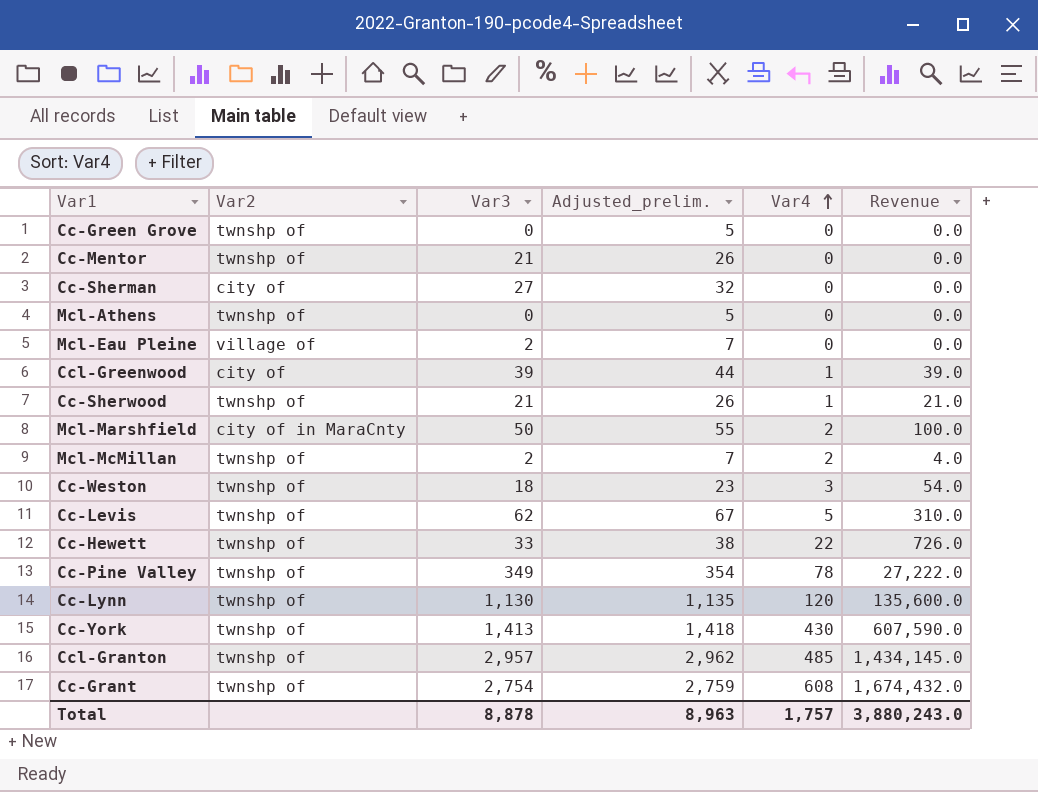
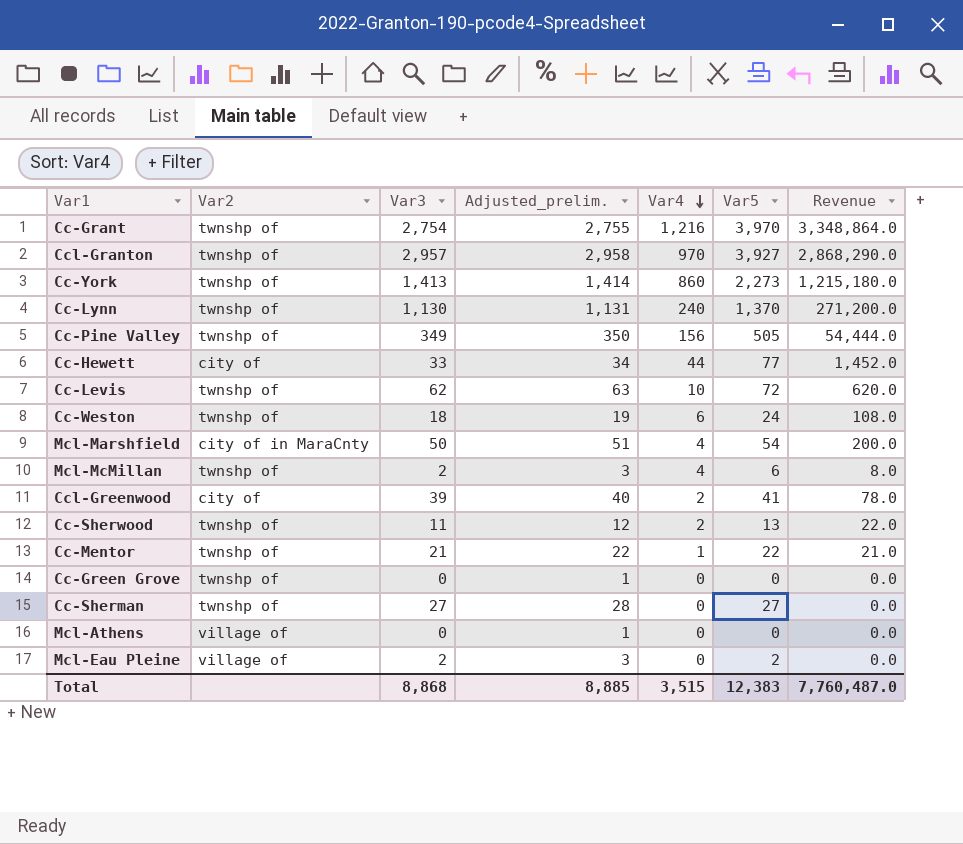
row order: Var4 ascending -> Var4 descending
column Adjusted_prelim. | formula: [Var3] + 5 -> [Var3] + 1
column Var5 | formula: none -> [Var3] + [Var4]
Cc-Grant | Var4: 608 -> 1,216
Cc-Grant | Revenue: 1,674,432.0 -> 3,348,864.0
Ccl-Granton | Var4: 485 -> 970
Ccl-Granton | Revenue: 1,434,145.0 -> 2,868,290.0
Cc-York | Var4: 430 -> 860
Cc-York | Revenue: 607,590.0 -> 1,215,180.0
Cc-Lynn | Var4: 120 -> 240
Cc-Lynn | Revenue: 135,600.0 -> 271,200.0
Cc-Pine Valley | Var4: 78 -> 156
Cc-Pine Valley | Revenue: 27,222.0 -> 54,444.0
Cc-Hewett | Var2: twnshp of -> city of
Cc-Hewett | Var4: 22 -> 44
Cc-Hewett | Revenue: 726.0 -> 1,452.0
Cc-Levis | Var4: 5 -> 10
Cc-Levis | Revenue: 310.0 -> 620.0
Cc-Weston | Var4: 3 -> 6
Cc-Weston | Revenue: 54.0 -> 108.0
Mcl-Marshfield | Var4: 2 -> 4
Mcl-Marshfield | Revenue: 100.0 -> 200.0
Mcl-McMillan | Var4: 2 -> 4
Mcl-McMillan | Revenue: 4.0 -> 8.0
Ccl-Greenwood | Var4: 1 -> 2
Ccl-Greenwood | Revenue: 39.0 -> 78.0
Cc-Sherwood | Var3: 21 -> 11
Cc-Sherwood | Var4: 1 -> 2
Cc-Sherwood | Revenue: 21.0 -> 22.0
Cc-Mentor | Var4: 0 -> 1
Cc-Mentor | Revenue: 0.0 -> 21.0
Cc-Sherman | Var2: city of -> twnshp of
Mcl-Athens | Var2: twnshp of -> village of
Total | Var3: 8,878 -> 8,868
Total | Adjusted_prelim.: 8,963 -> 8,885
Total | Var4: 1,757 -> 3,515
Total | Revenue: 3,880,243.0 -> 7,760,487.0

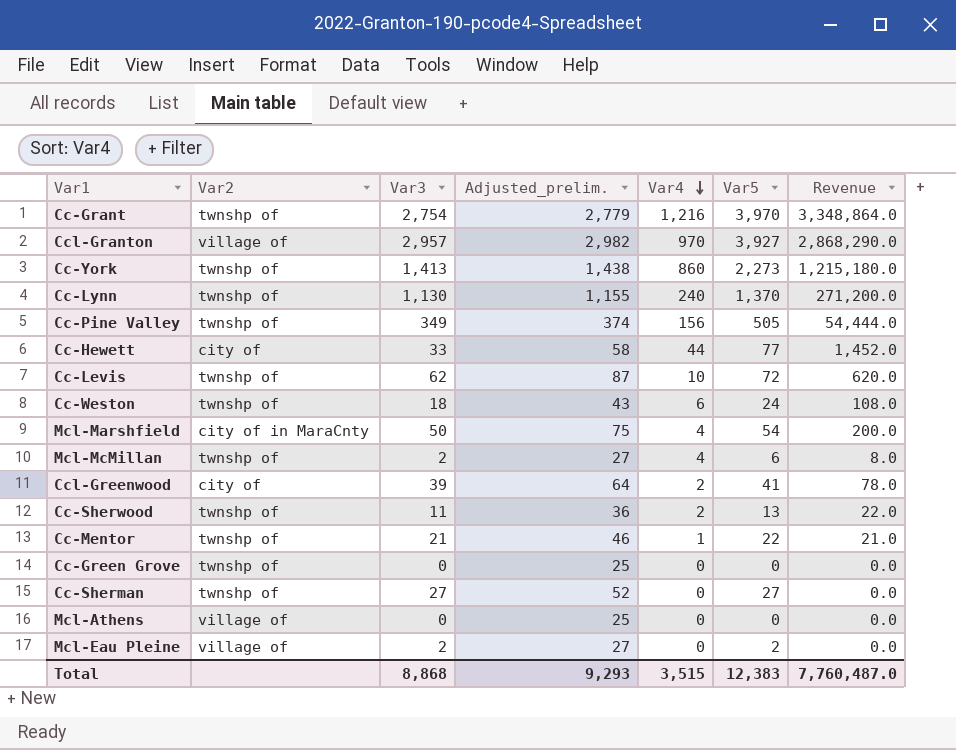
column Adjusted_prelim. | formula: [Var3] + 1 -> [Var3] + 25
Ccl-Granton | Var2: twnshp of -> village of
Total | Adjusted_prelim.: 8,885 -> 9,293

